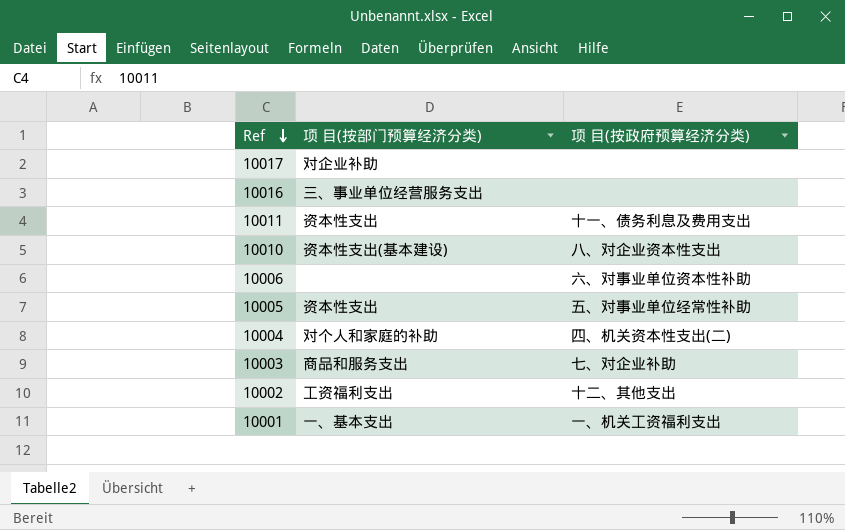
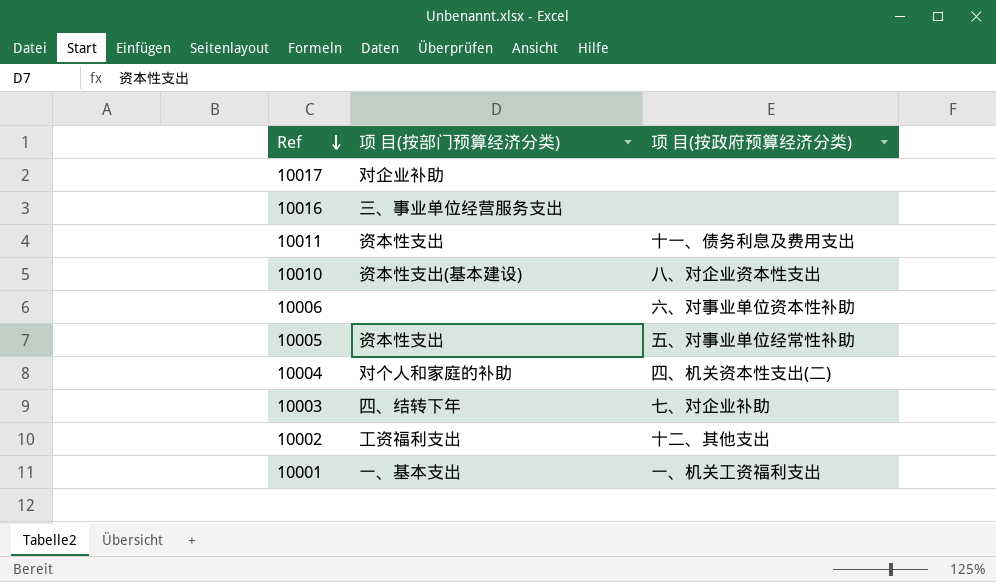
10003 | 项 目(按部门预算经济分类): 商品和服务支出 -> 四、结转下年

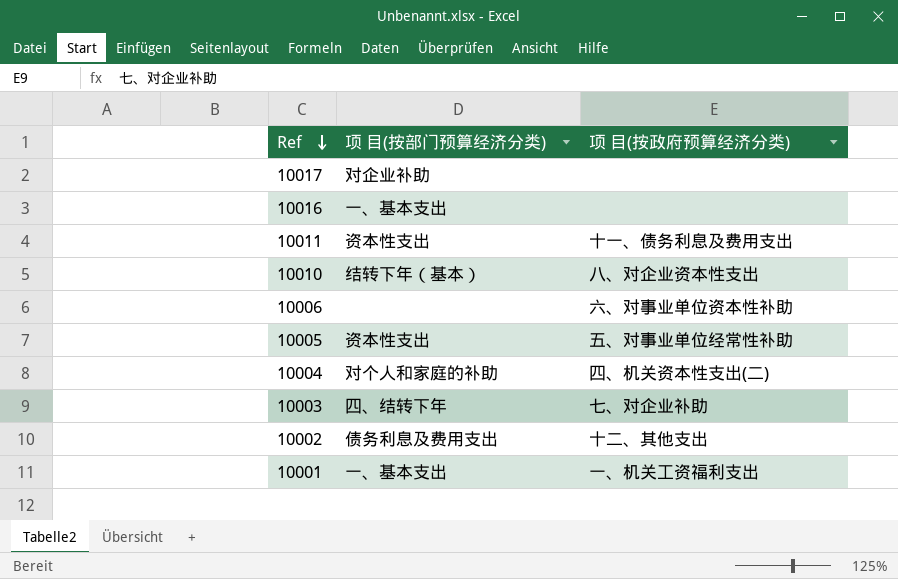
10016 | 项 目(按部门预算经济分类): 三、事业单位经营服务支出 -> 一、基本支出
10010 | 项 目(按部门预算经济分类): 资本性支出(基本建设) -> 结转下年（基本）
10002 | 项 目(按部门预算经济分类): 工资福利支出 -> 债务利息及费用支出

